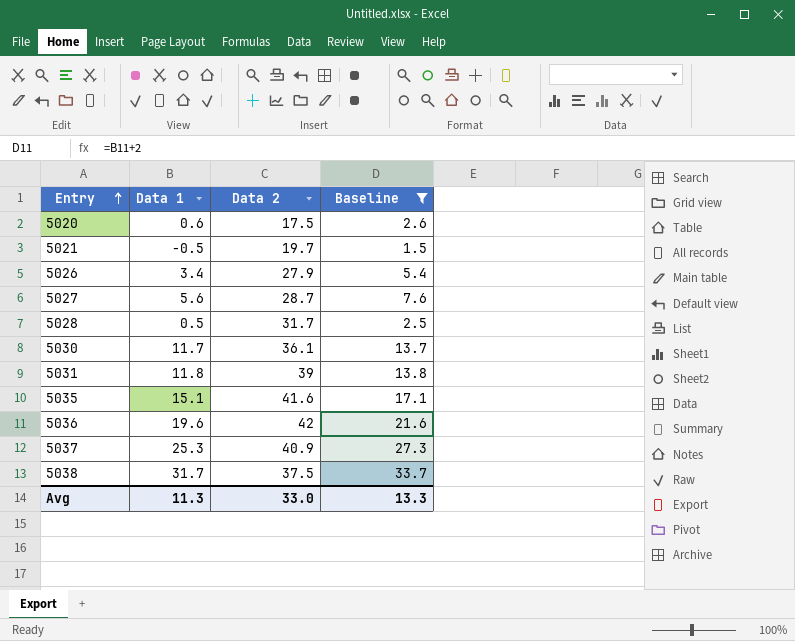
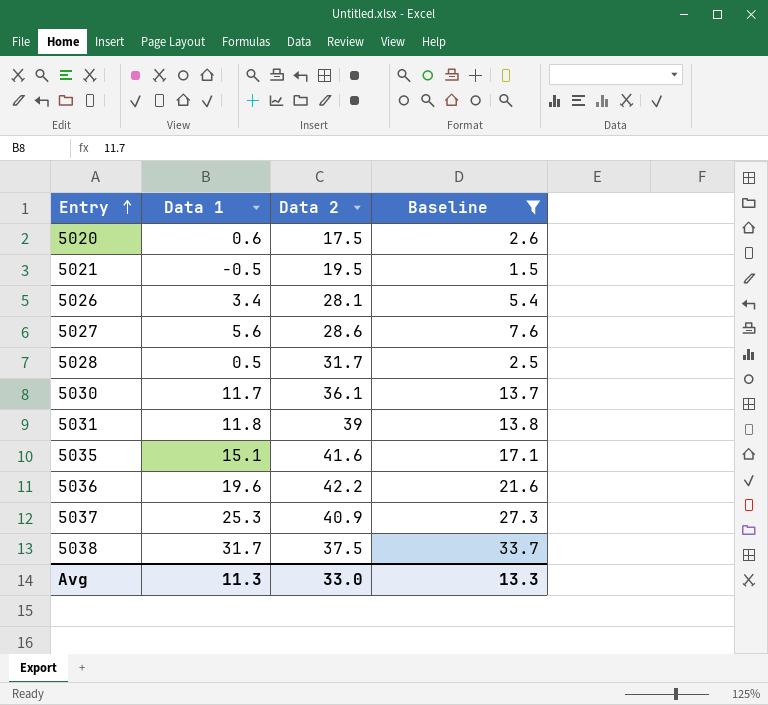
5021 | Data 2: 19.7 -> 19.5
5026 | Data 2: 27.9 -> 28.1
5027 | Data 2: 28.7 -> 28.6
5036 | Data 2: 42 -> 42.2

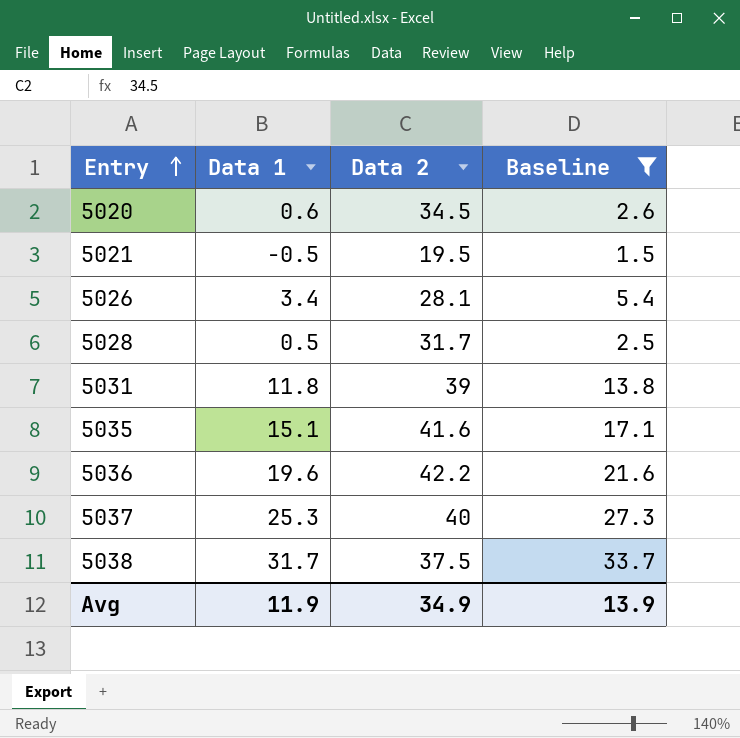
row 5027: 5.6 | 28.6 | 7.6 -> none
row 5030: 11.7 | 36.1 | 13.7 -> none
5020 | Data 2: 17.5 -> 34.5
5037 | Data 2: 40.9 -> 40
Avg | Data 1: 11.3 -> 11.9
Avg | Data 2: 33.0 -> 34.9
Avg | Baseline: 13.3 -> 13.9

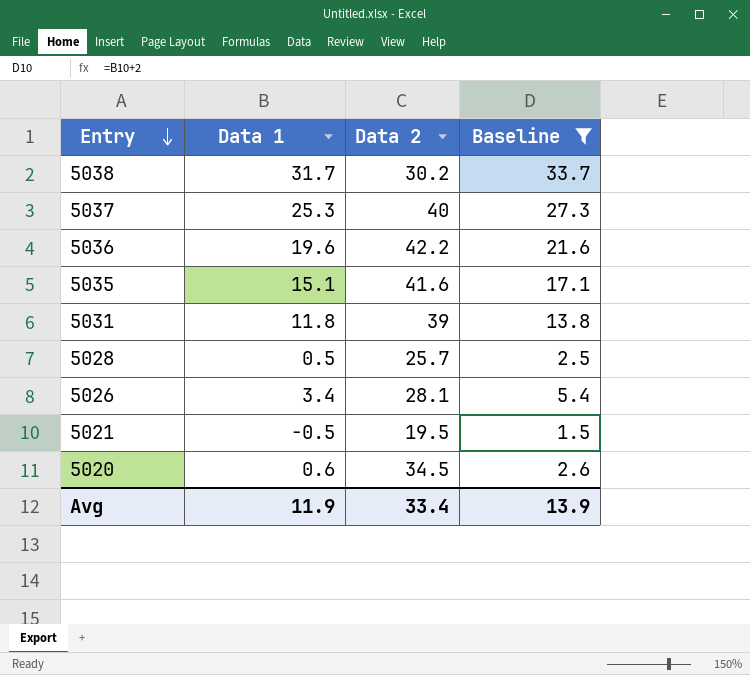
row order: Entry ascending -> Entry descending
5038 | Data 2: 37.5 -> 30.2
5028 | Data 2: 31.7 -> 25.7
Avg | Data 2: 34.9 -> 33.4

